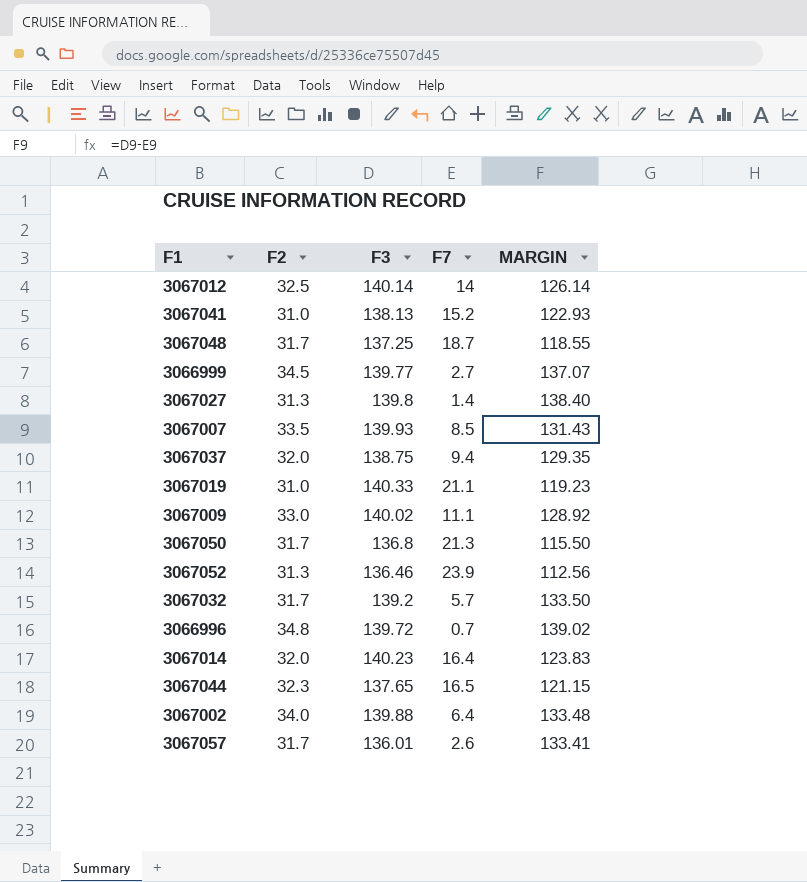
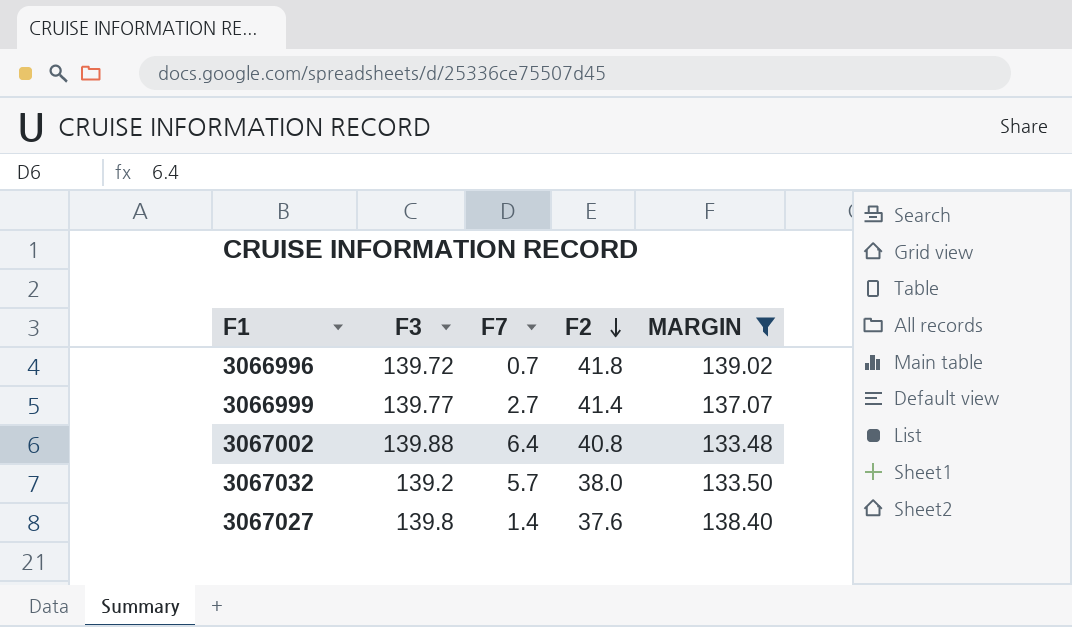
filter: none -> MARGIN >= 133.48
row order: none -> F2 descending
column F2 | position: 2 -> 4
3066996 | F2: 34.8 -> 41.8
3066999 | F2: 34.5 -> 41.4
3067002 | F2: 34.0 -> 40.8
3067032 | F2: 31.7 -> 38.0
3067027 | F2: 31.3 -> 37.6

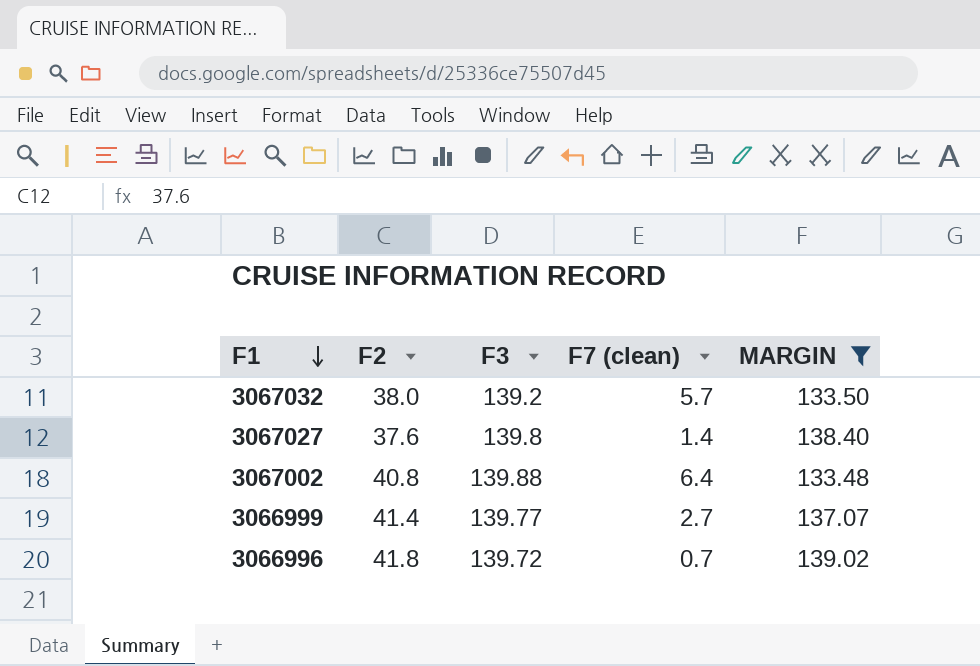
row order: F2 descending -> F1 descending
column F2 | position: 4 -> 2
column name: F7 -> F7 (clean)

